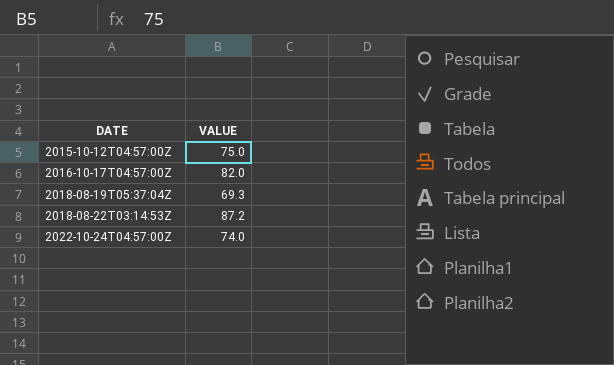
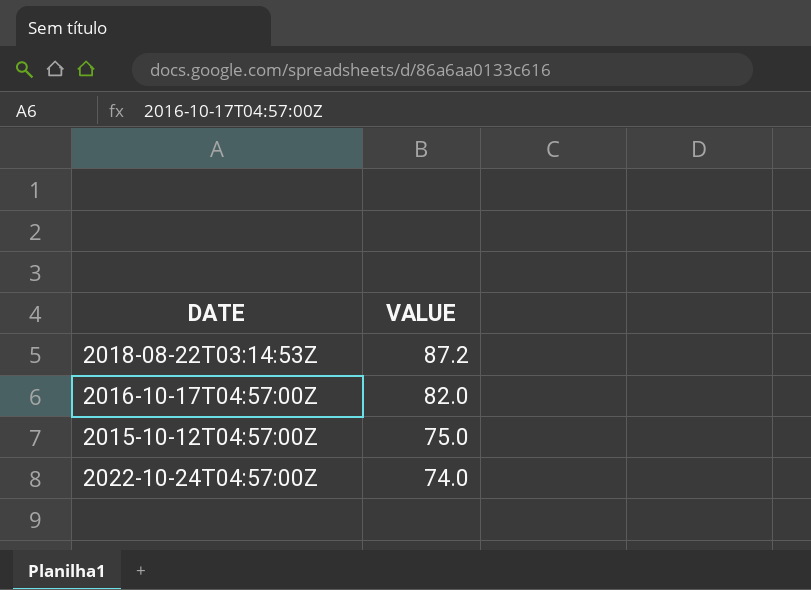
row order: DATE ascending -> VALUE descending
row 2018-08-19T05:37:04Z: 69.3 -> none

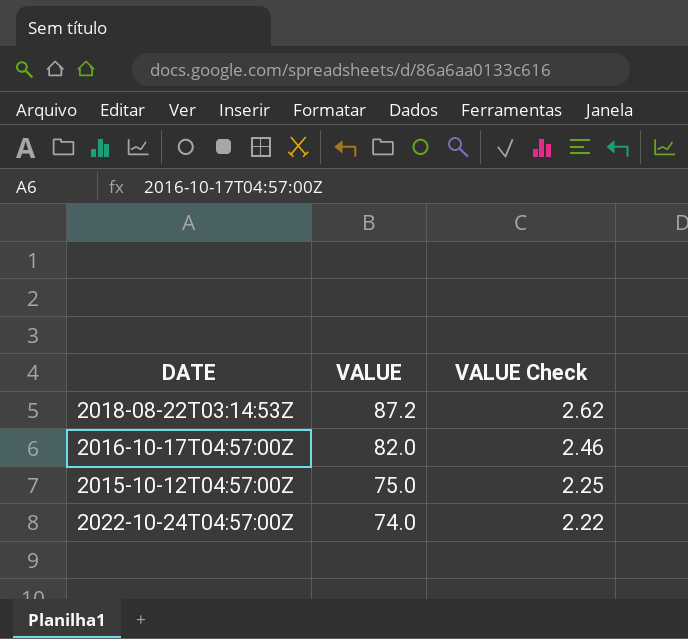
column VALUE Check | formula: none -> [VALUE] * 0.03

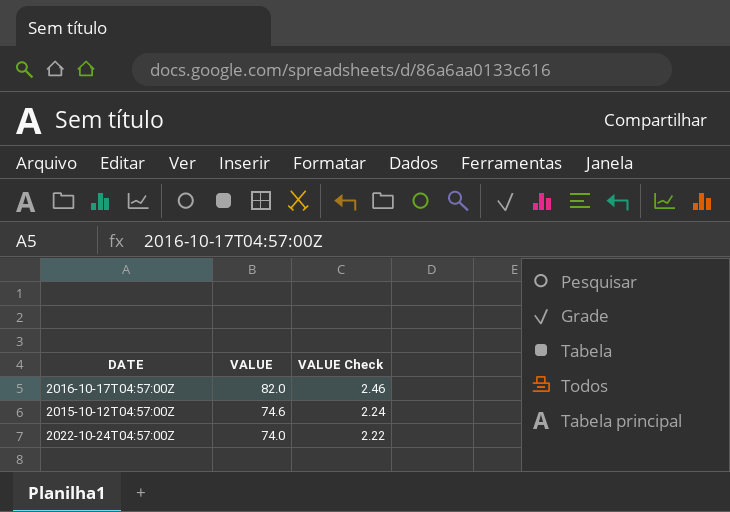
row 2018-08-22T03:14:53Z: 87.2 | 2.62 -> none
2015-10-12T04:57:00Z | VALUE: 75.0 -> 74.6
2015-10-12T04:57:00Z | VALUE Check: 2.25 -> 2.24

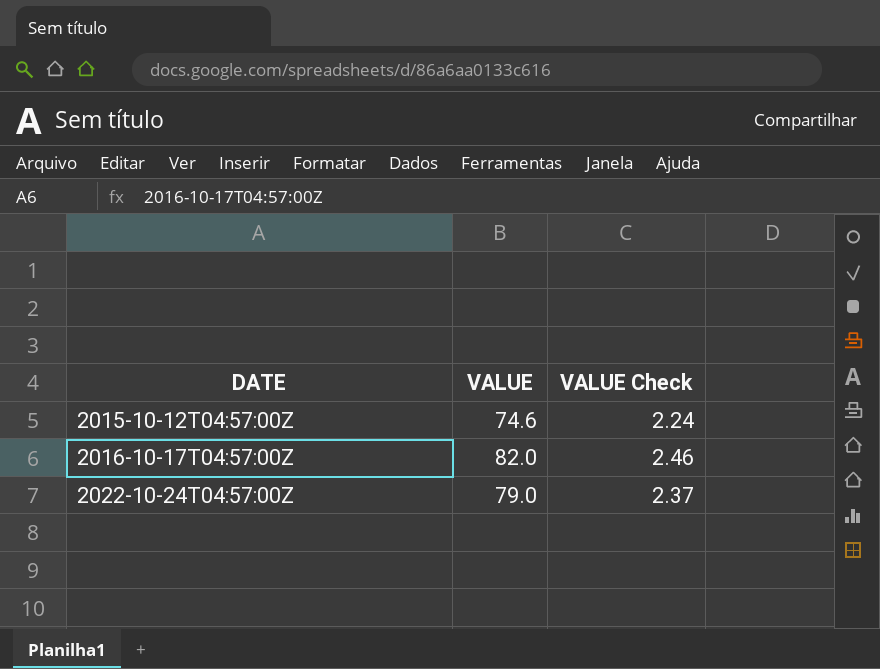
row order: VALUE descending -> DATE ascending
2022-10-24T04:57:00Z | VALUE: 74.0 -> 79.0
2022-10-24T04:57:00Z | VALUE Check: 2.22 -> 2.37

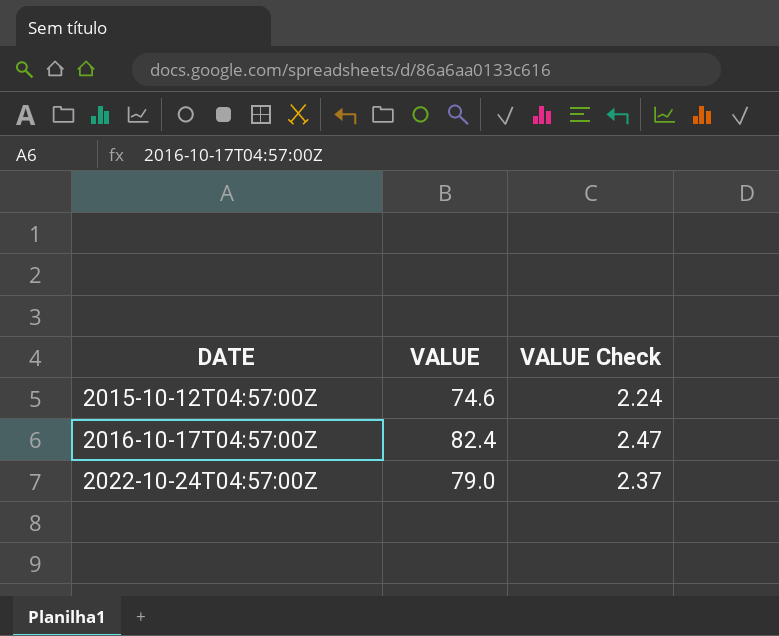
2016-10-17T04:57:00Z | VALUE: 82.0 -> 82.4
2016-10-17T04:57:00Z | VALUE Check: 2.46 -> 2.47

